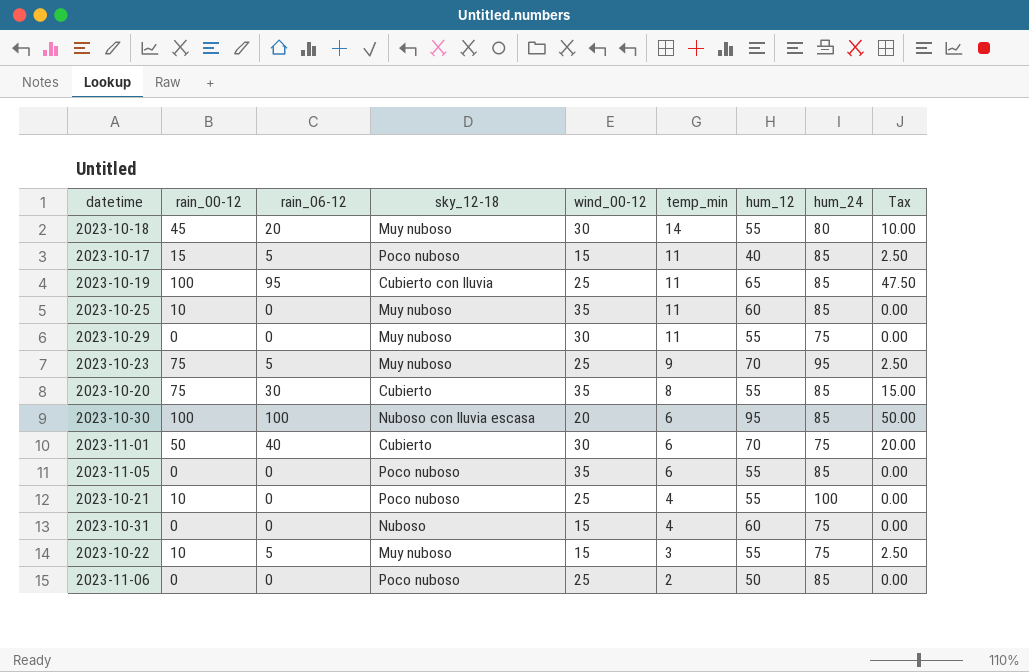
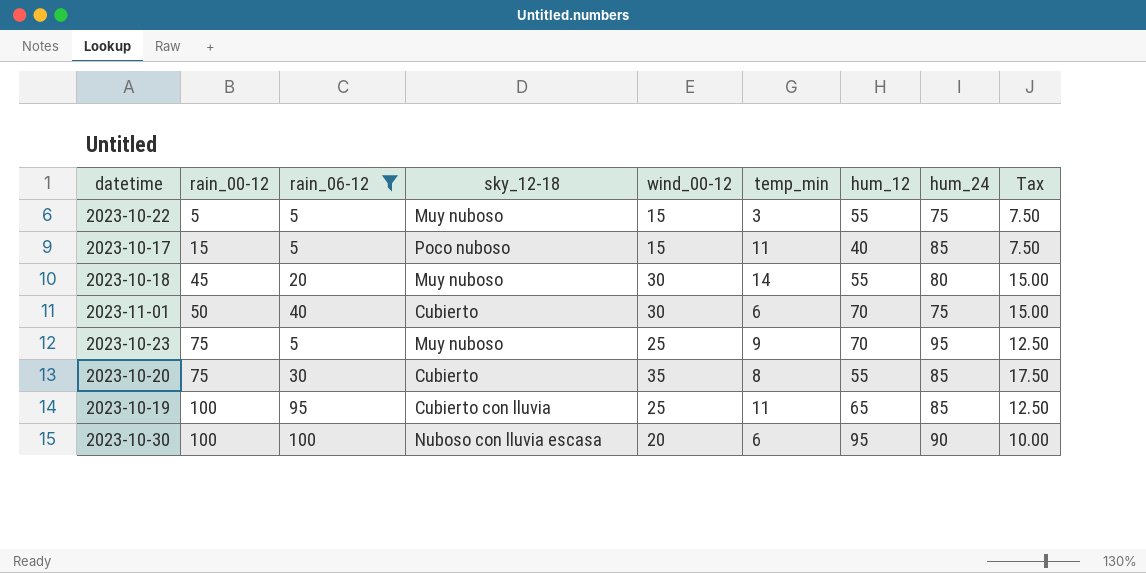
filter: none -> rain_06-12 != 0
row order: temp_min descending -> rain_00-12 ascending
column Tax | formula: [rain_06-12] * 0.5 -> [wind_00-12] * 0.5
2023-10-22 | rain_00-12: 10 -> 5
2023-10-30 | hum_24: 85 -> 90

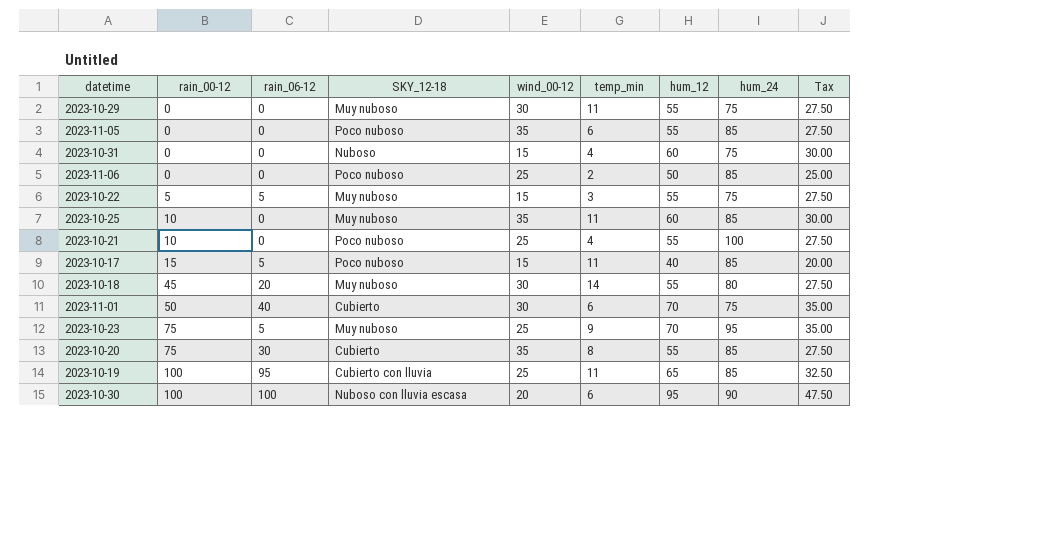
filter: rain_06-12 != 0 -> none
column name: sky_12-18 -> SKY_12-18
column Tax | formula: [wind_00-12] * 0.5 -> [hum_12] * 0.5

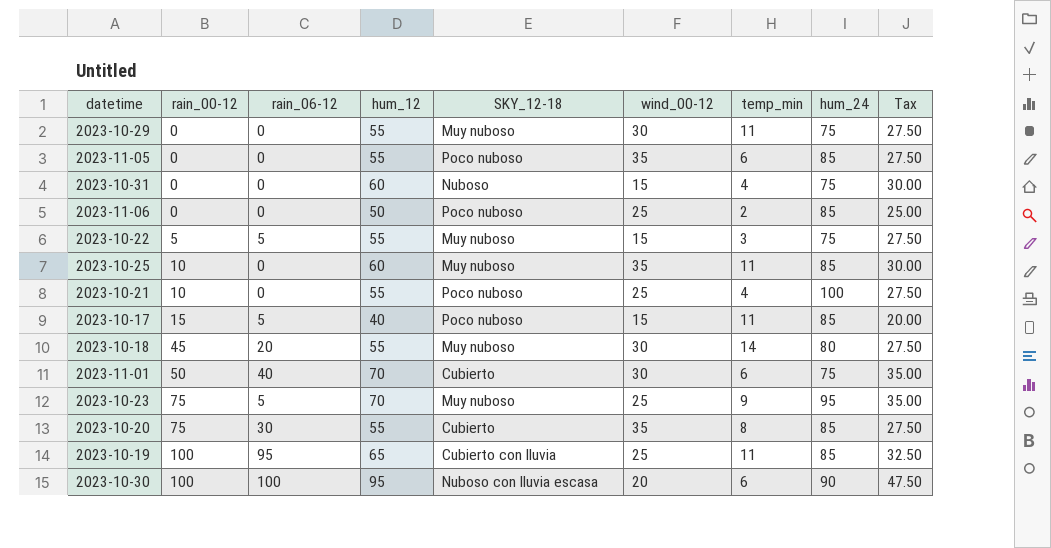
column hum_12 | position: 7 -> 4

